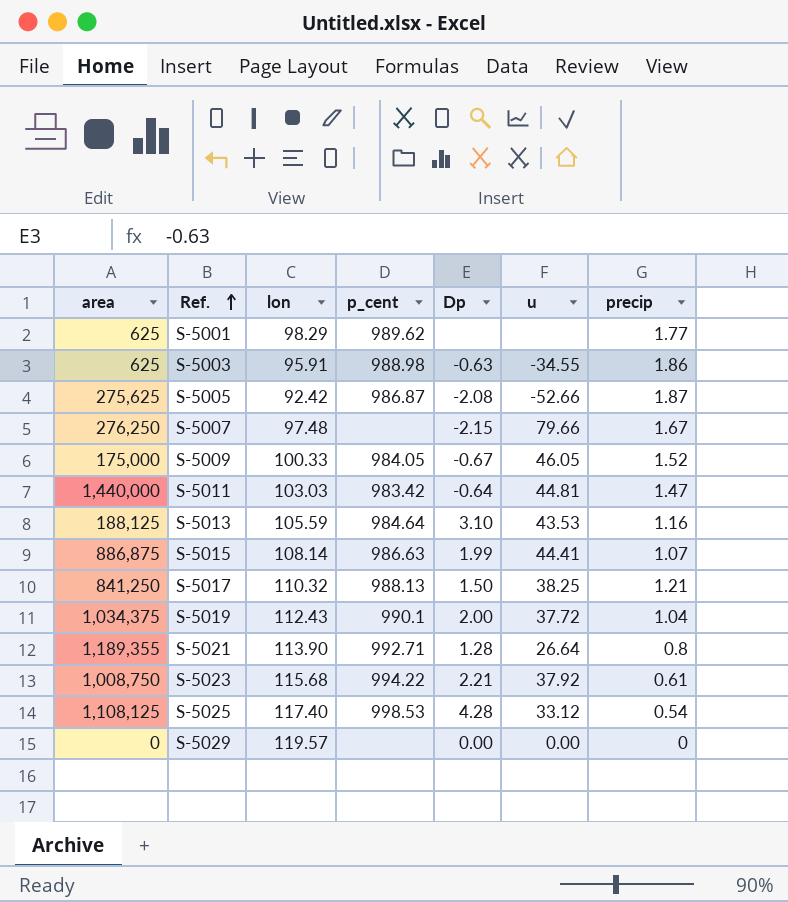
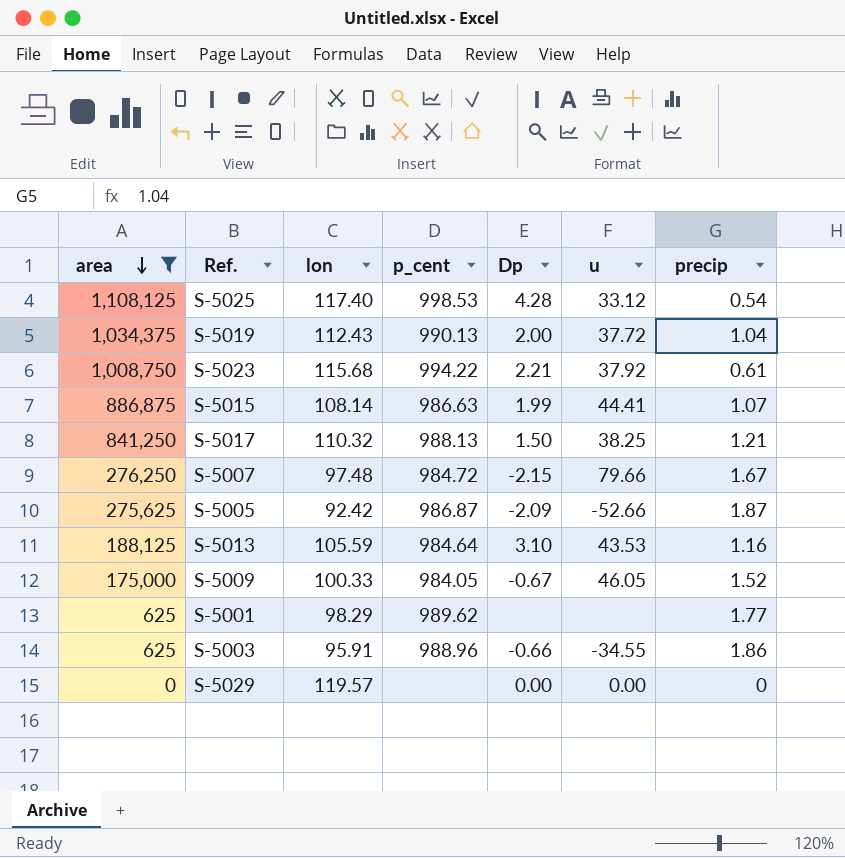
filter: none -> area <= 1,108,125
row order: Ref. ascending -> area descending
S-5019 | p_cent: 990.1 -> 990.13
S-5007 | p_cent: none -> 984.72
S-5005 | Dp: -2.08 -> -2.09
S-5003 | p_cent: 988.98 -> 988.96
S-5003 | Dp: -0.63 -> -0.66

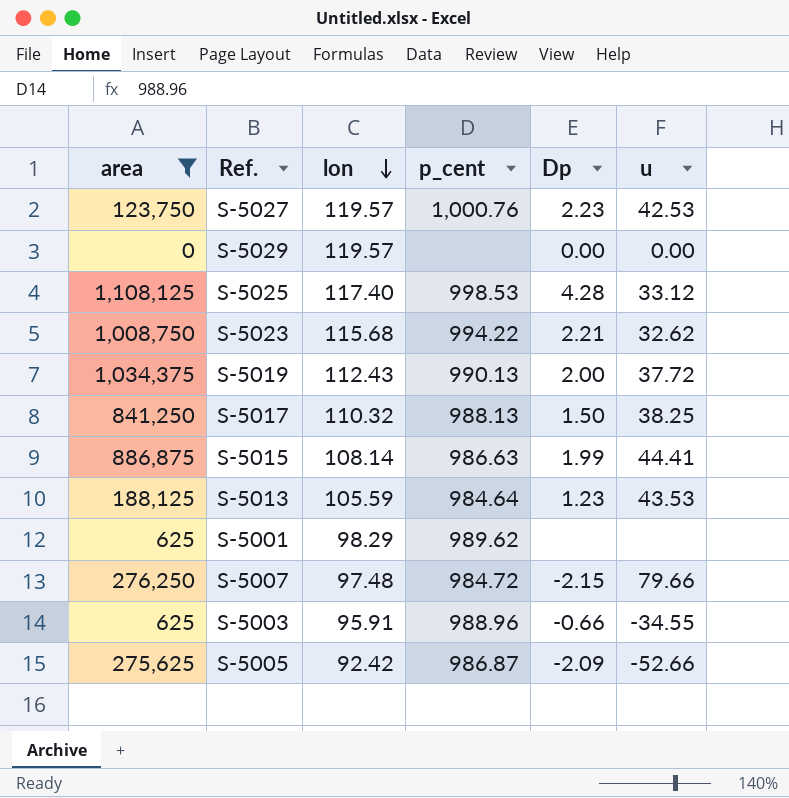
row order: area descending -> lon descending
column precip | position: 7 -> none
row S-5009: 175,000 | 100.33 | 984.05 | -0.67 | 46.05 | 1.52 -> none
row S-5027: none -> 123,750 | 119.57 | 1,000.76 | 2.23 | 42.53
S-5023 | u: 37.92 -> 32.62
S-5013 | Dp: 3.10 -> 1.23

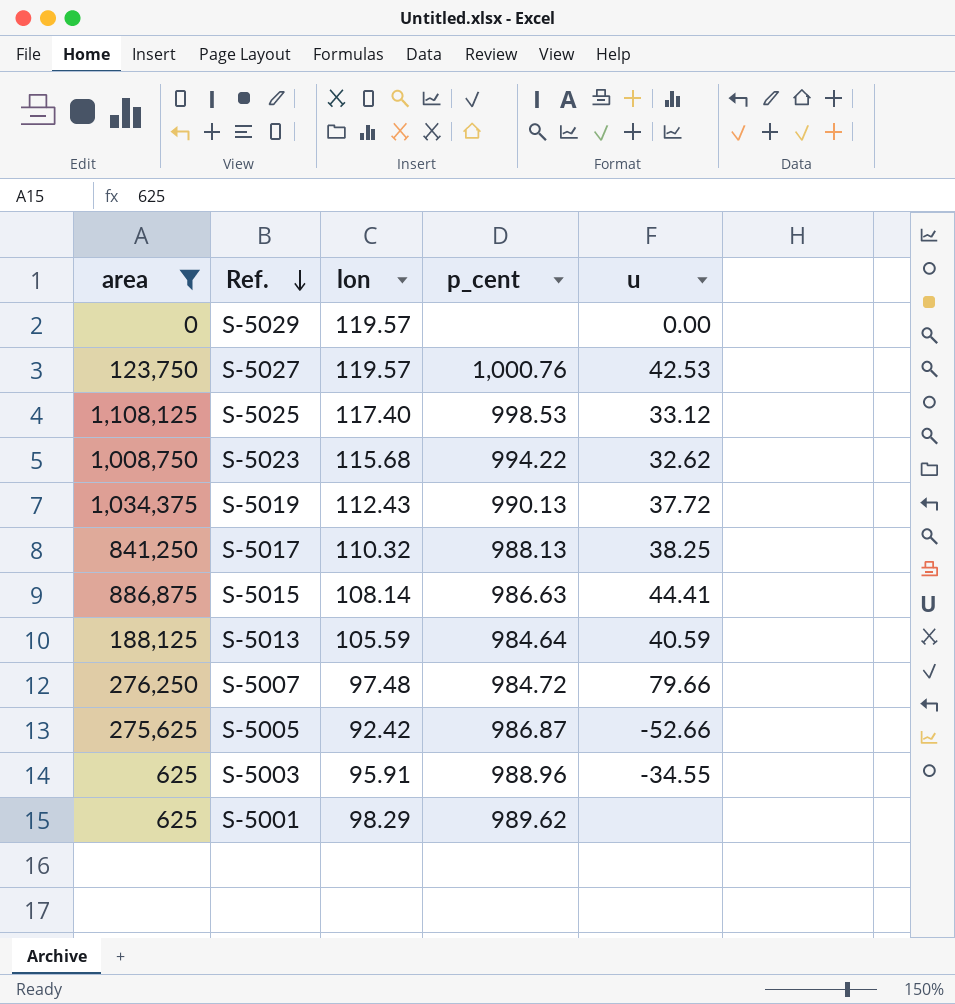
row order: lon descending -> Ref. descending
column Dp | position: 5 -> none
S-5013 | u: 43.53 -> 40.59

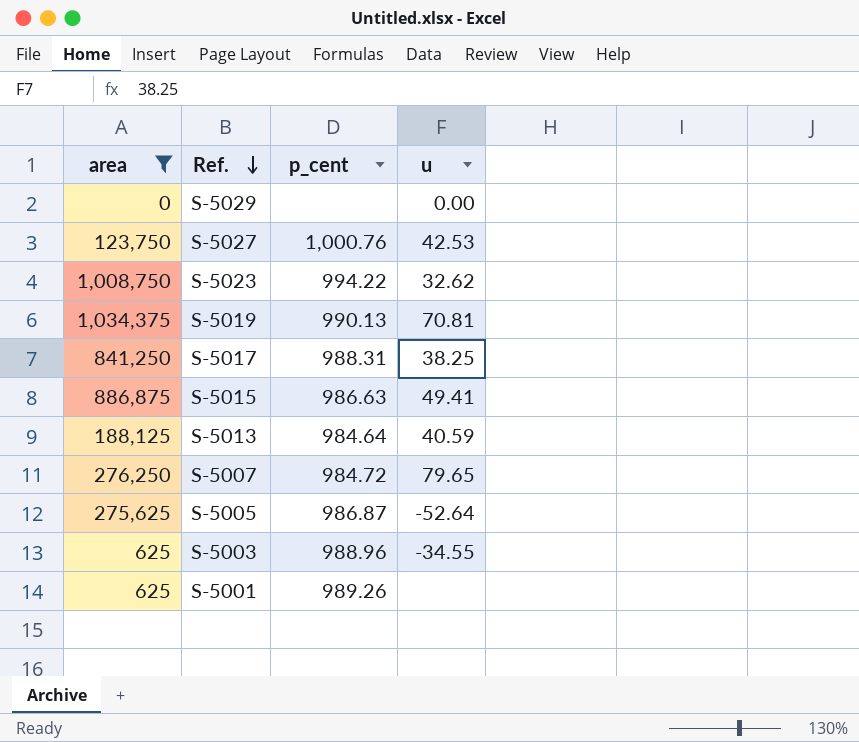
column lon | position: 3 -> none
row S-5025: 1,108,125 | 117.40 | 998.53 | 33.12 -> none
S-5019 | u: 37.72 -> 70.81
S-5017 | p_cent: 988.13 -> 988.31
S-5015 | u: 44.41 -> 49.41
S-5007 | u: 79.66 -> 79.65
S-5005 | u: -52.66 -> -52.64
S-5001 | p_cent: 989.62 -> 989.26

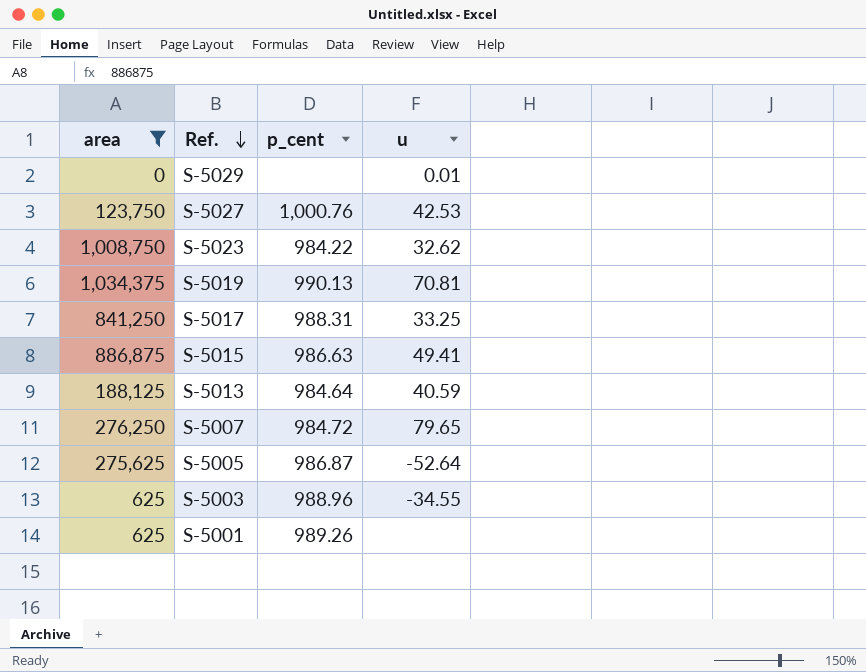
S-5029 | u: 0.00 -> 0.01
S-5023 | p_cent: 994.22 -> 984.22
S-5017 | u: 38.25 -> 33.25

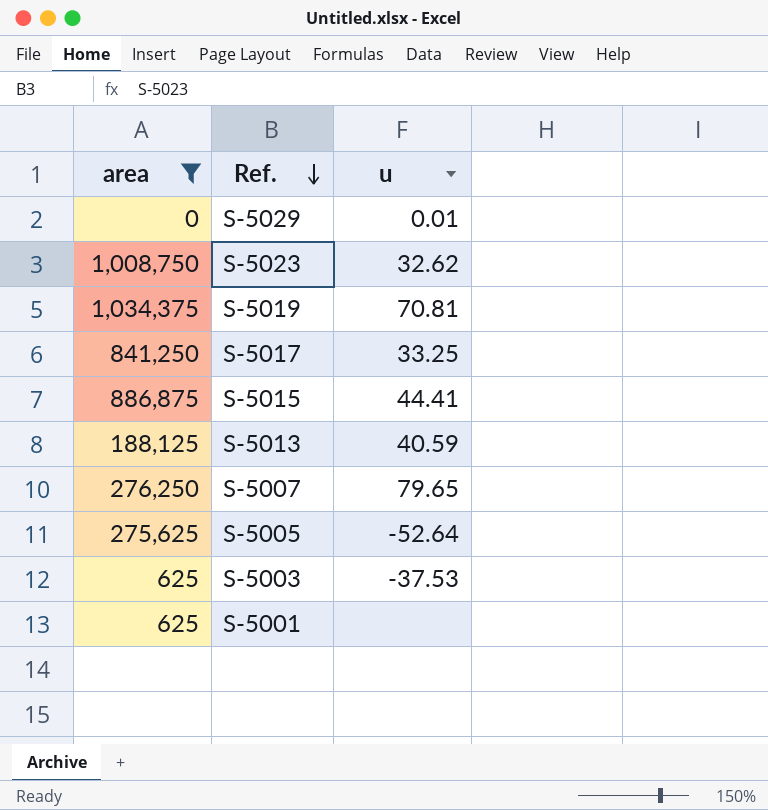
column p_cent | position: 3 -> none
row S-5027: 123,750 | 1,000.76 | 42.53 -> none
S-5015 | u: 49.41 -> 44.41
S-5003 | u: -34.55 -> -37.53

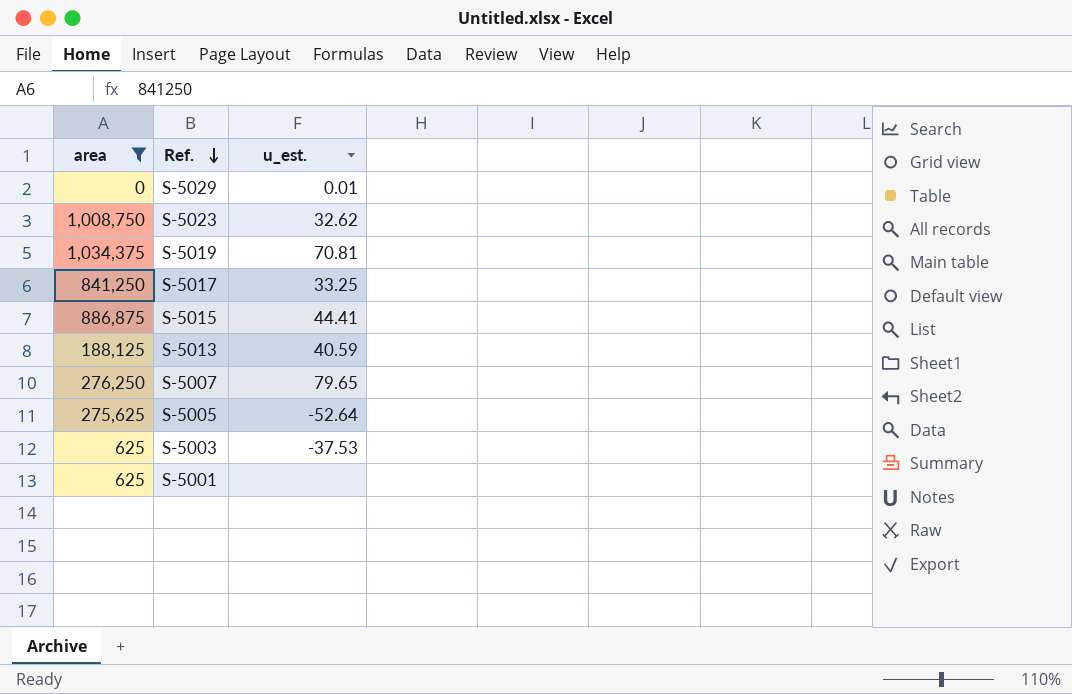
column name: u -> u_est.

